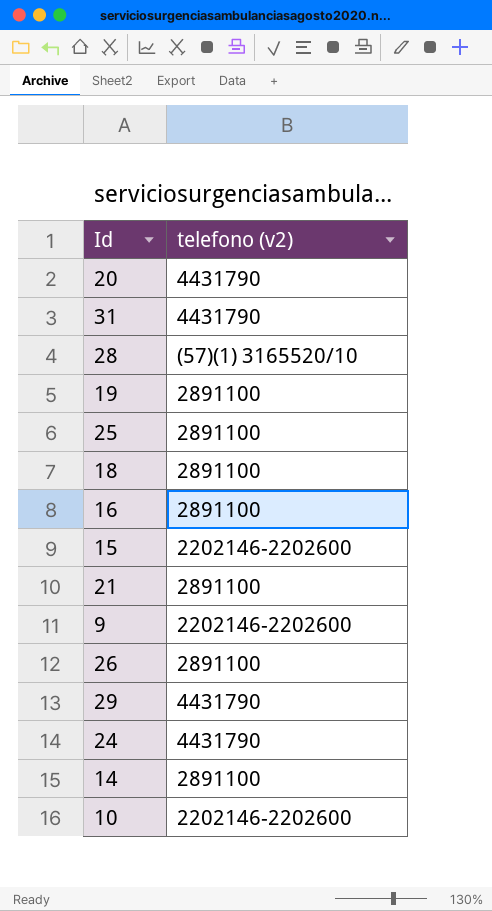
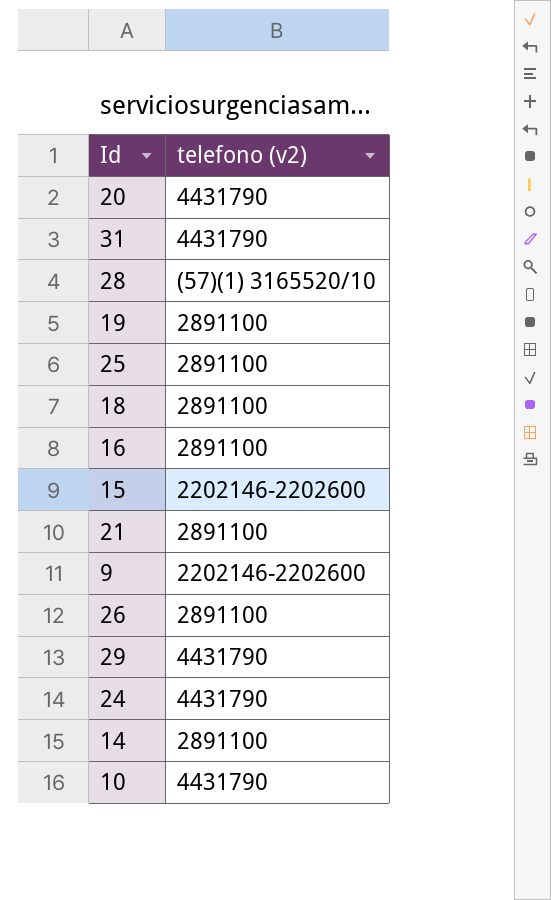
10 | telefono (v2): 2202146-2202600 -> 4431790

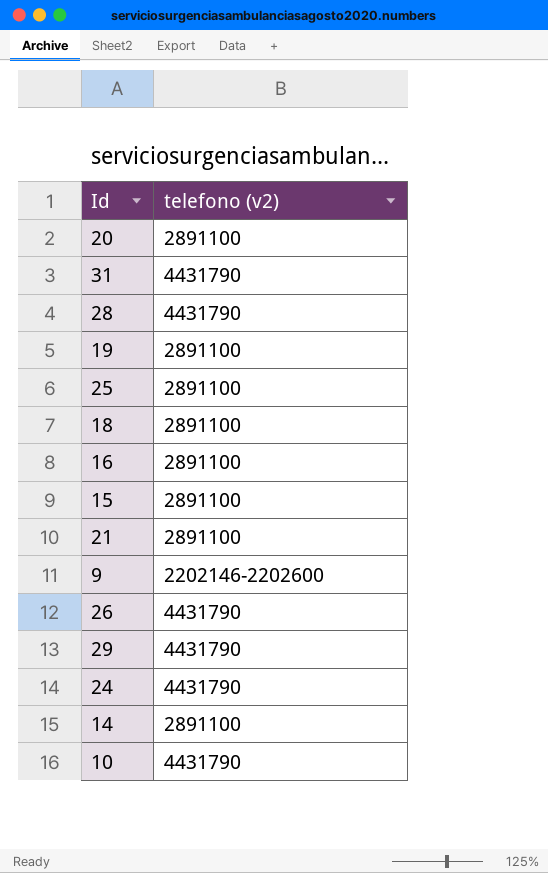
20 | telefono (v2): 4431790 -> 2891100
28 | telefono (v2): (57)(1) 3165520/10 -> 4431790
15 | telefono (v2): 2202146-2202600 -> 2891100
26 | telefono (v2): 2891100 -> 4431790

